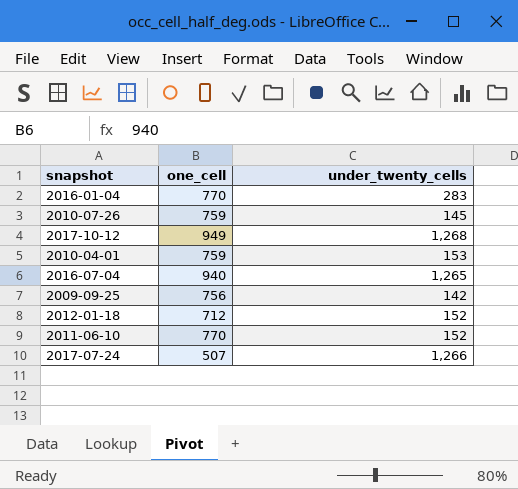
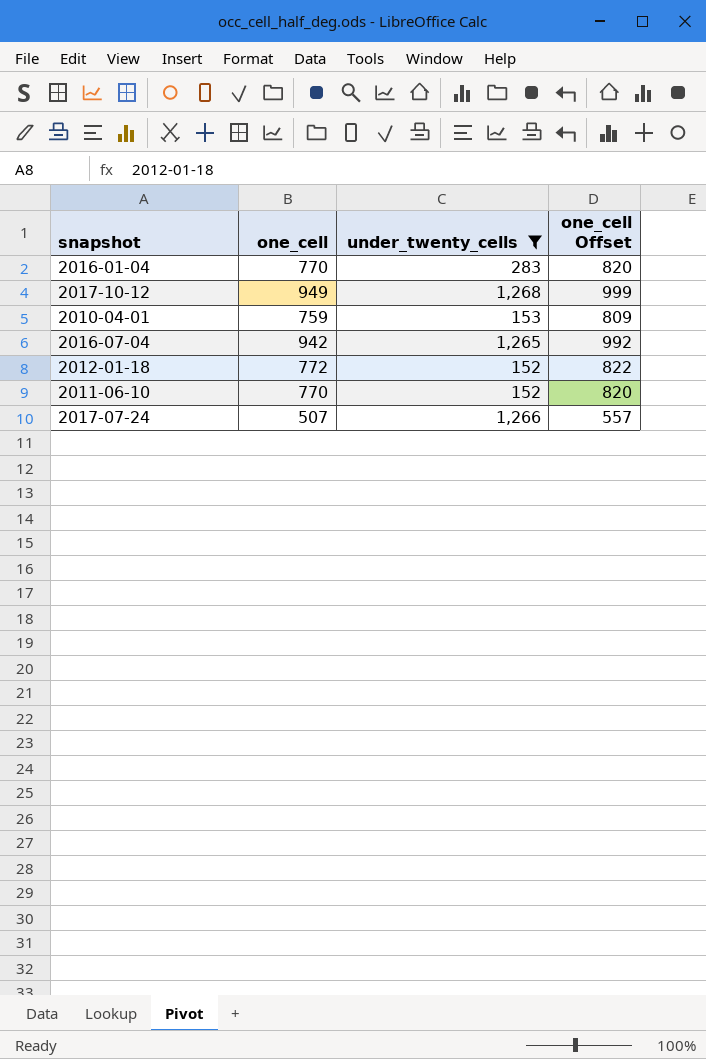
filter: none -> under_twenty_cells >= 152
column one_cell Offset | formula: none -> [one_cell] + 50
2016-07-04 | one_cell: 940 -> 942
2012-01-18 | one_cell: 712 -> 772

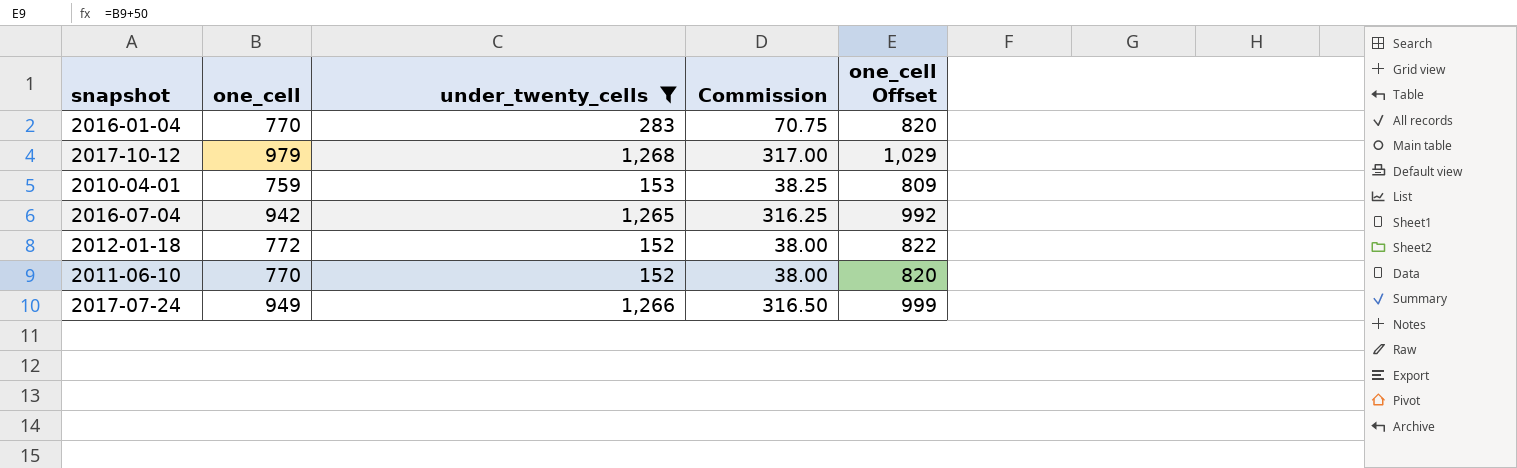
column Commission | formula: none -> [under_twenty_cells] * 0.25
2017-10-12 | one_cell: 949 -> 979
2017-10-12 | one_cell Offset: 999 -> 1,029
2017-07-24 | one_cell: 507 -> 949
2017-07-24 | one_cell Offset: 557 -> 999

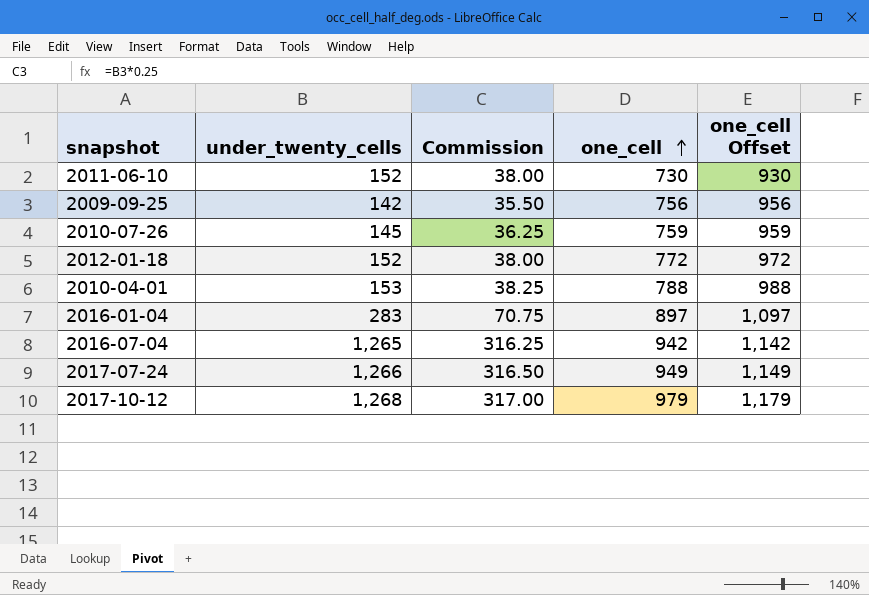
filter: under_twenty_cells >= 152 -> none
row order: none -> one_cell ascending
column one_cell | position: 2 -> 4
column one_cell Offset | formula: [one_cell] + 50 -> [one_cell] + 200
2011-06-10 | one_cell: 770 -> 730
2010-04-01 | one_cell: 759 -> 788
2016-01-04 | one_cell: 770 -> 897

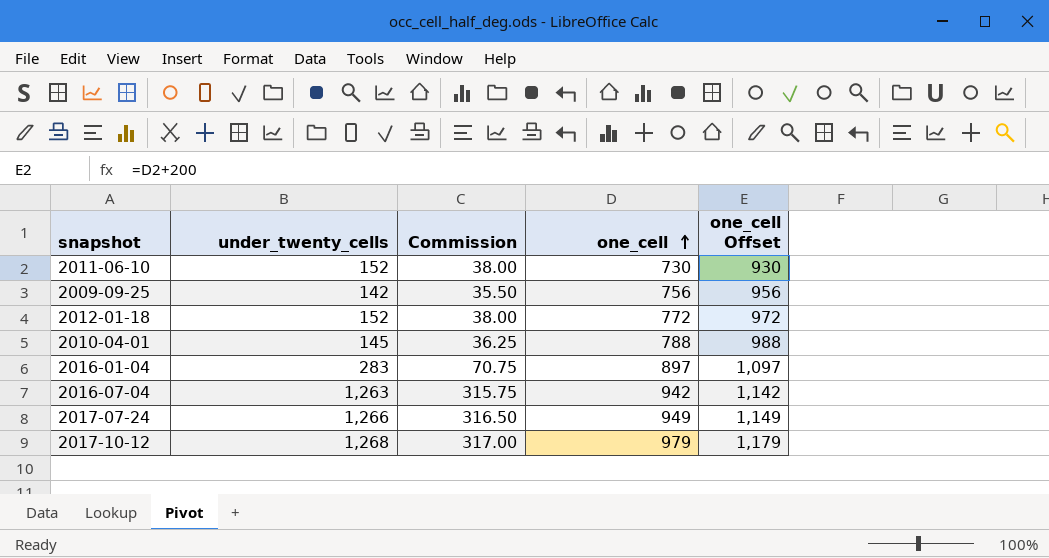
row 2010-07-26: 145 | 36.25 | 759 | 959 -> none
2010-04-01 | under_twenty_cells: 153 -> 145
2010-04-01 | Commission: 38.25 -> 36.25
2016-07-04 | under_twenty_cells: 1,265 -> 1,263
2016-07-04 | Commission: 316.25 -> 315.75

